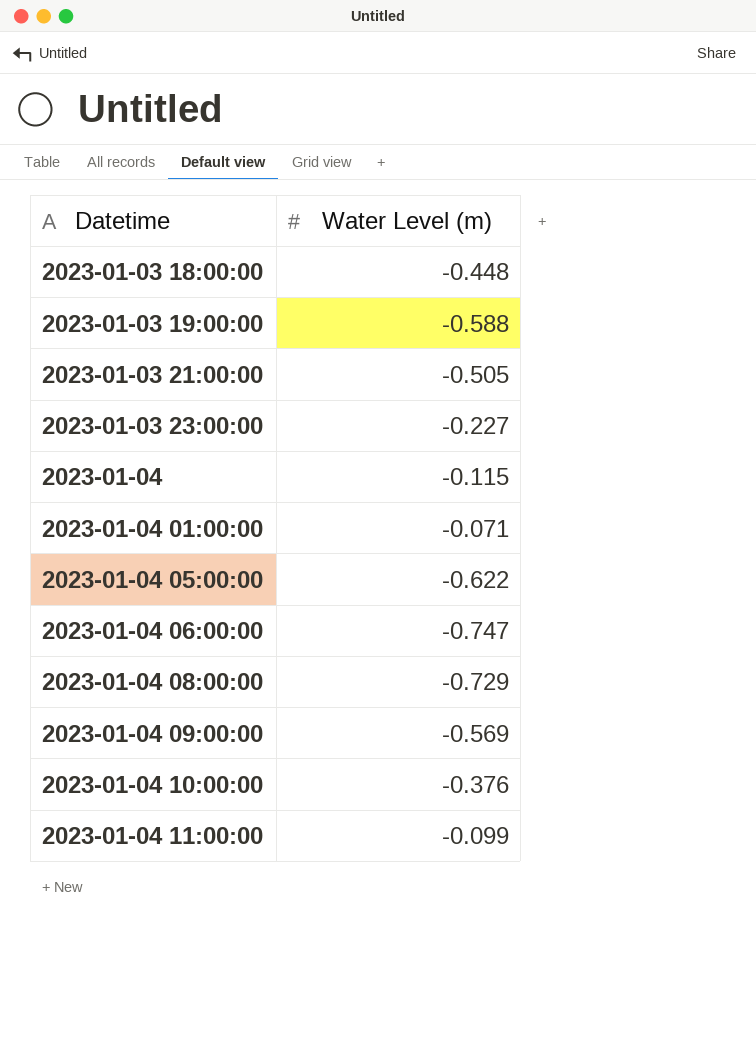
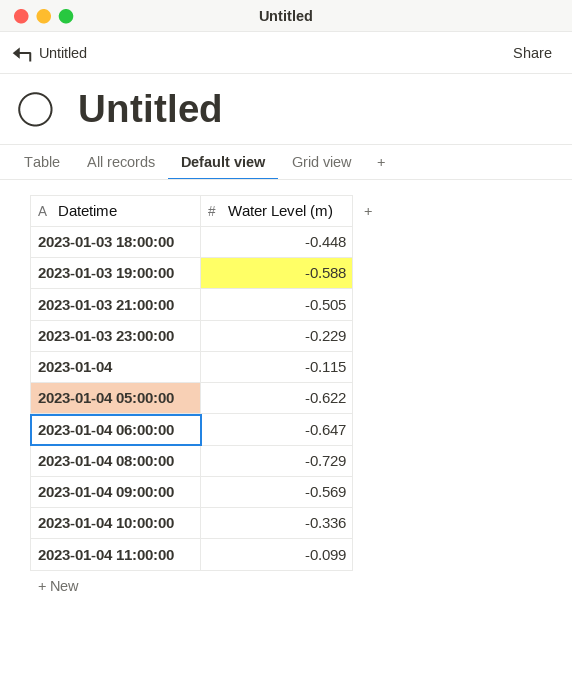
row 2023-01-04 01:00:00: -0.071 -> none
2023-01-03 23:00:00 | Water Level (m): -0.227 -> -0.229
2023-01-04 06:00:00 | Water Level (m): -0.747 -> -0.647
2023-01-04 10:00:00 | Water Level (m): -0.376 -> -0.336

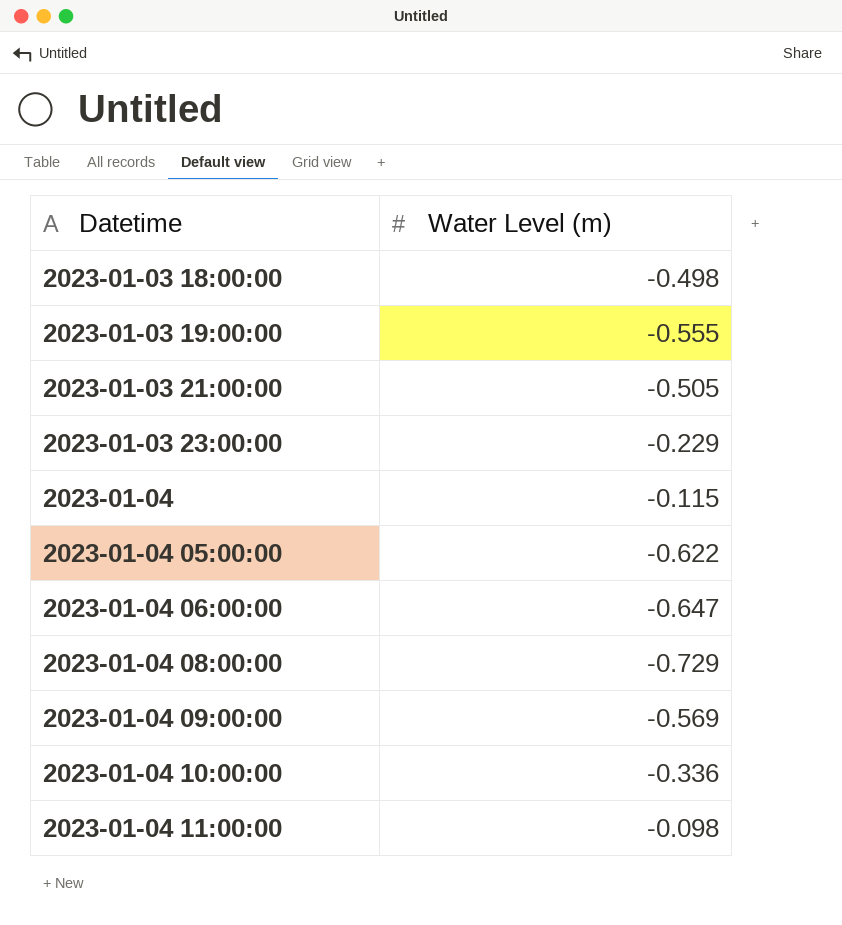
2023-01-03 18:00:00 | Water Level (m): -0.448 -> -0.498
2023-01-03 19:00:00 | Water Level (m): -0.588 -> -0.555
2023-01-04 11:00:00 | Water Level (m): -0.099 -> -0.098

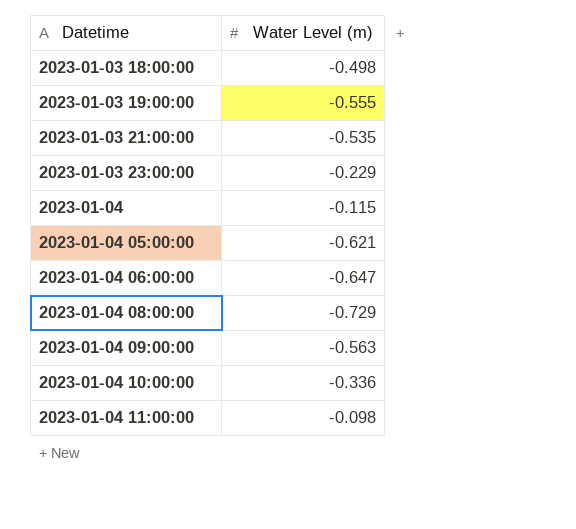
2023-01-03 21:00:00 | Water Level (m): -0.505 -> -0.535
2023-01-04 05:00:00 | Water Level (m): -0.622 -> -0.621
2023-01-04 09:00:00 | Water Level (m): -0.569 -> -0.563

